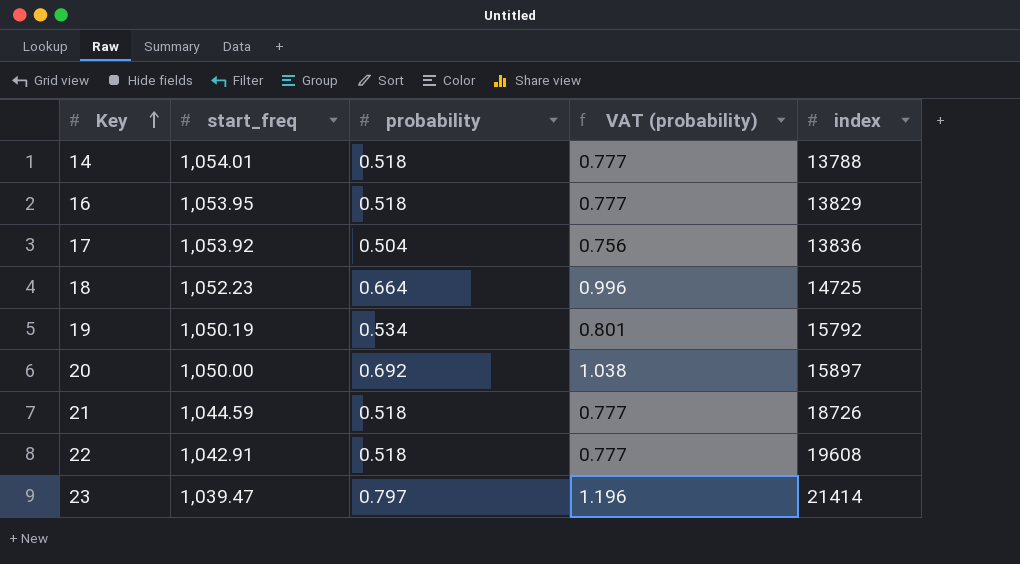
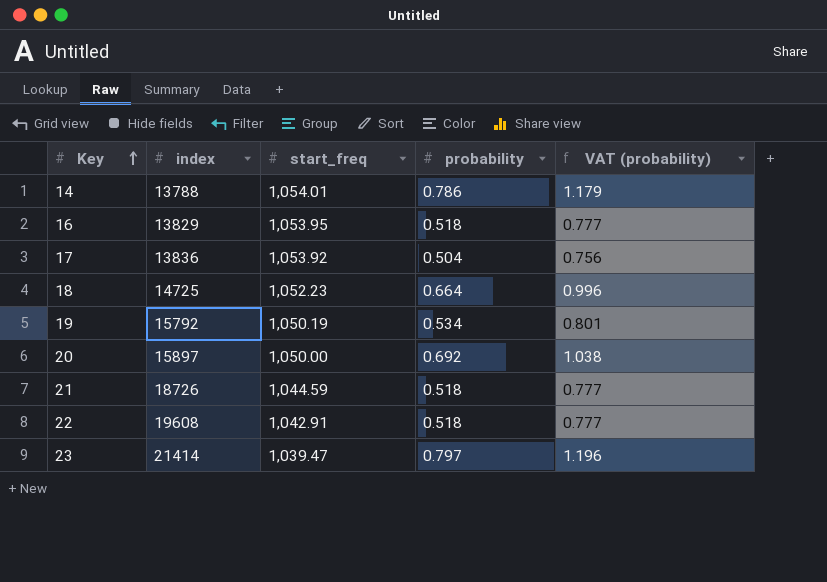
column index | position: 5 -> 2
14 | probability: 0.518 -> 0.786
14 | VAT (probability): 0.777 -> 1.179

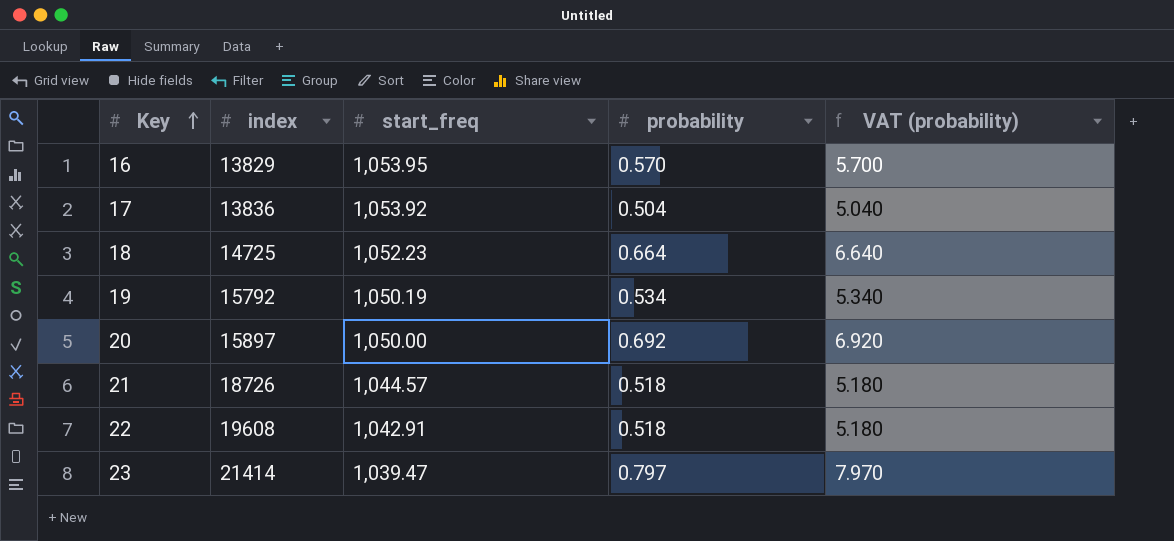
column VAT (probability) | formula: [probability] * 1.5 -> [probability] * 10
row 14: 13788 | 1,054.01 | 0.786 | 1.179 -> none
16 | probability: 0.518 -> 0.570
21 | start_freq: 1,044.59 -> 1,044.57

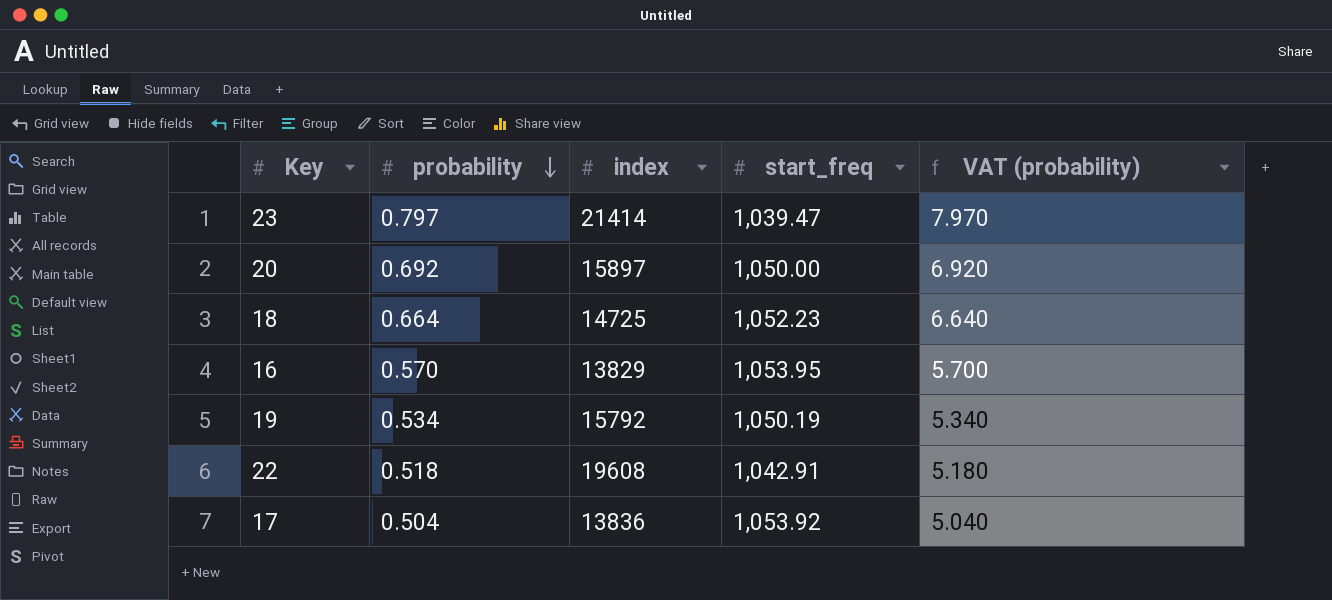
row order: Key ascending -> probability descending
column probability | position: 4 -> 2
row 21: 18726 | 1,044.57 | 0.518 | 5.180 -> none

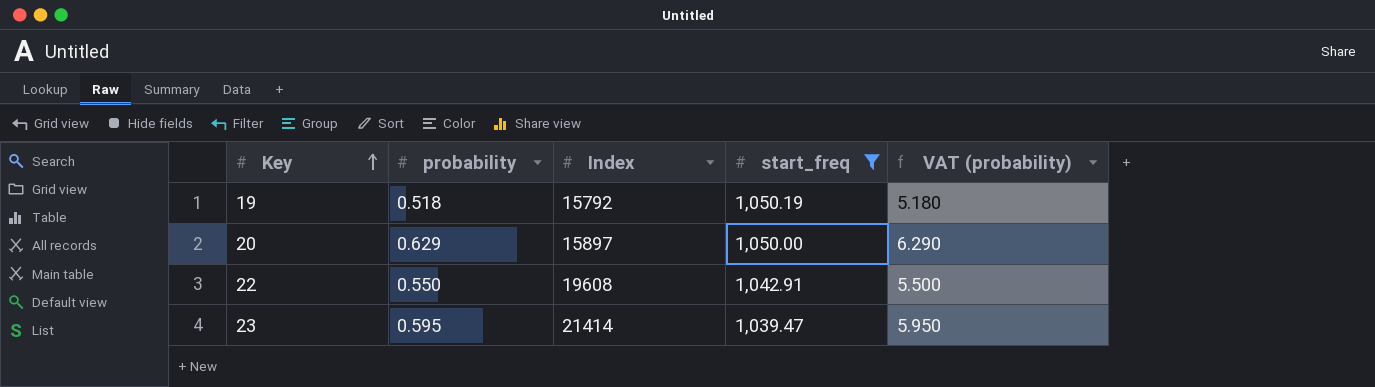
filter: none -> start_freq <= 1,050.19
row order: probability descending -> Key ascending
column name: index -> Index
19 | probability: 0.534 -> 0.518
19 | VAT (probability): 5.340 -> 5.180
20 | probability: 0.692 -> 0.629
20 | VAT (probability): 6.920 -> 6.290
22 | probability: 0.518 -> 0.550
22 | VAT (probability): 5.180 -> 5.500
23 | probability: 0.797 -> 0.595
23 | VAT (probability): 7.970 -> 5.950

